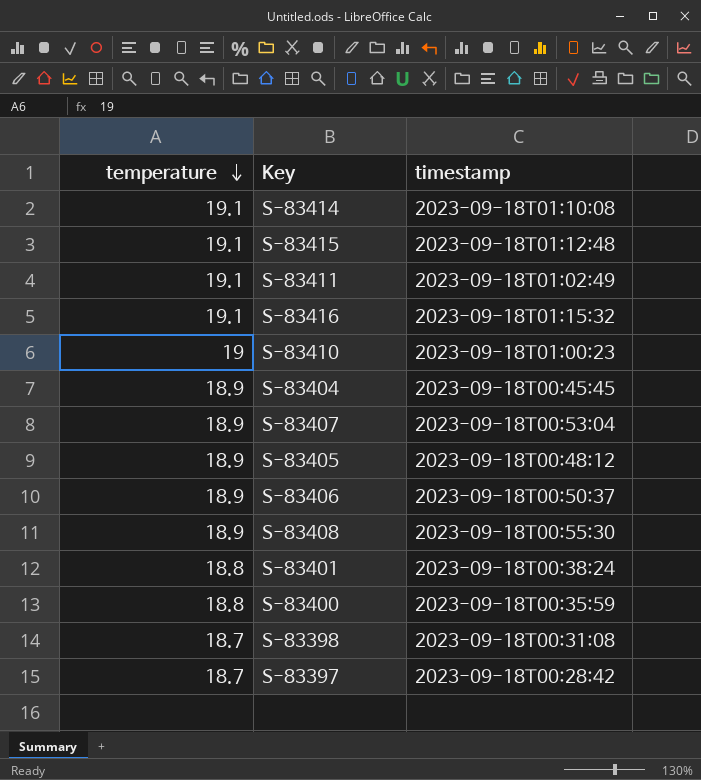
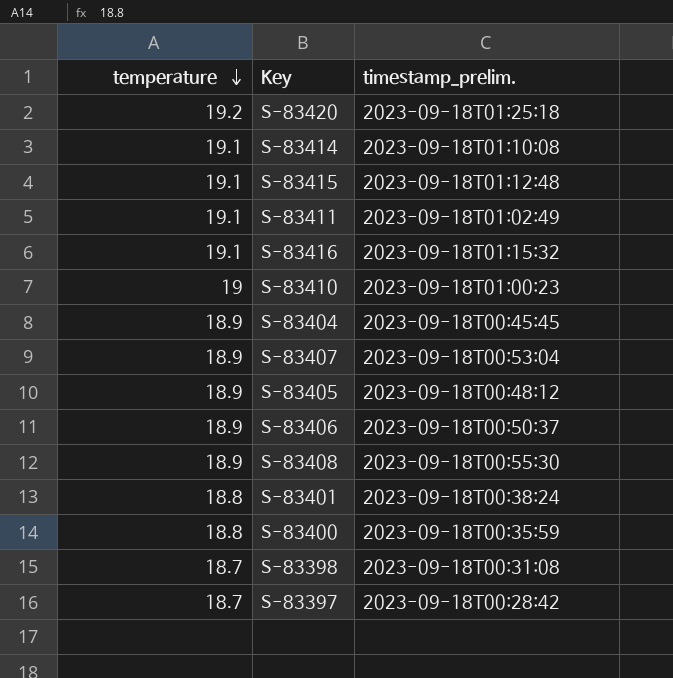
column name: timestamp -> timestamp_prelim.
row S-83420: none -> 19.2 | 2023-09-18T01:25:18

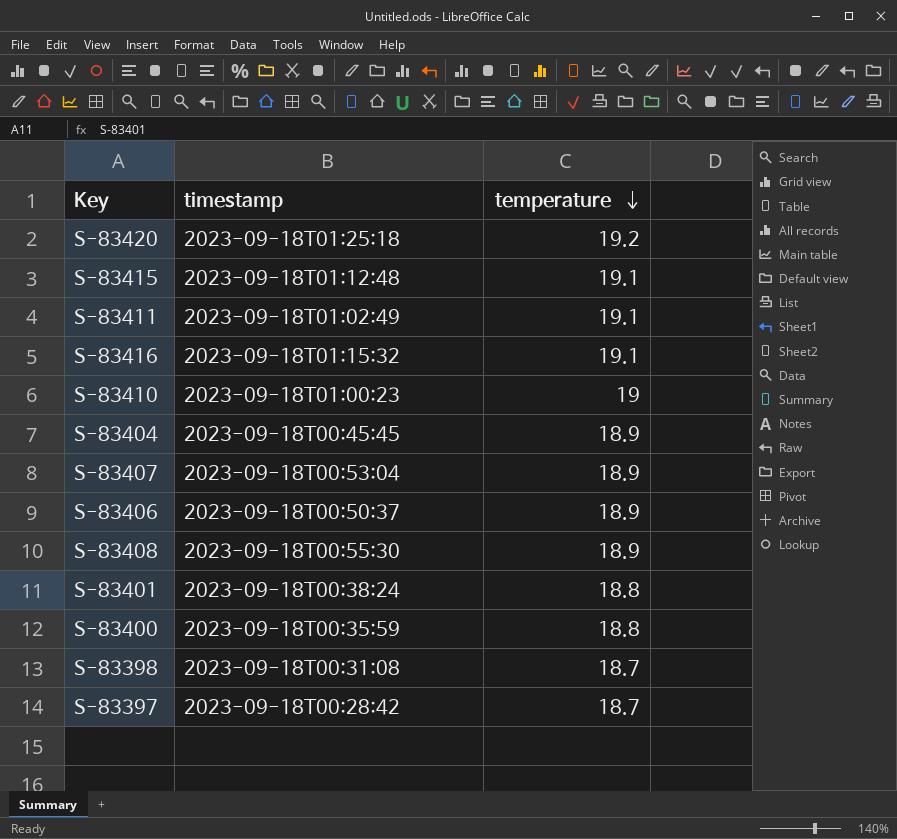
column name: timestamp_prelim. -> timestamp
column temperature | position: 1 -> 3
row S-83414: 19.1 | 2023-09-18T01:10:08 -> none
row S-83405: 18.9 | 2023-09-18T00:48:12 -> none

